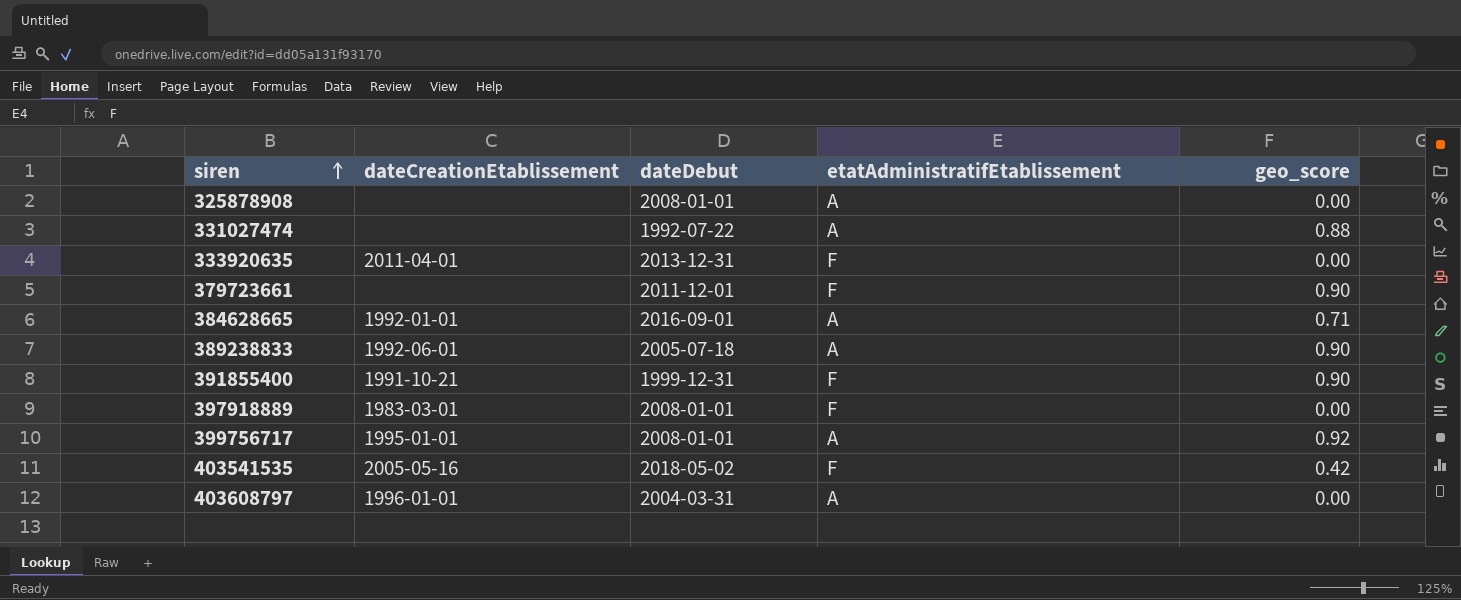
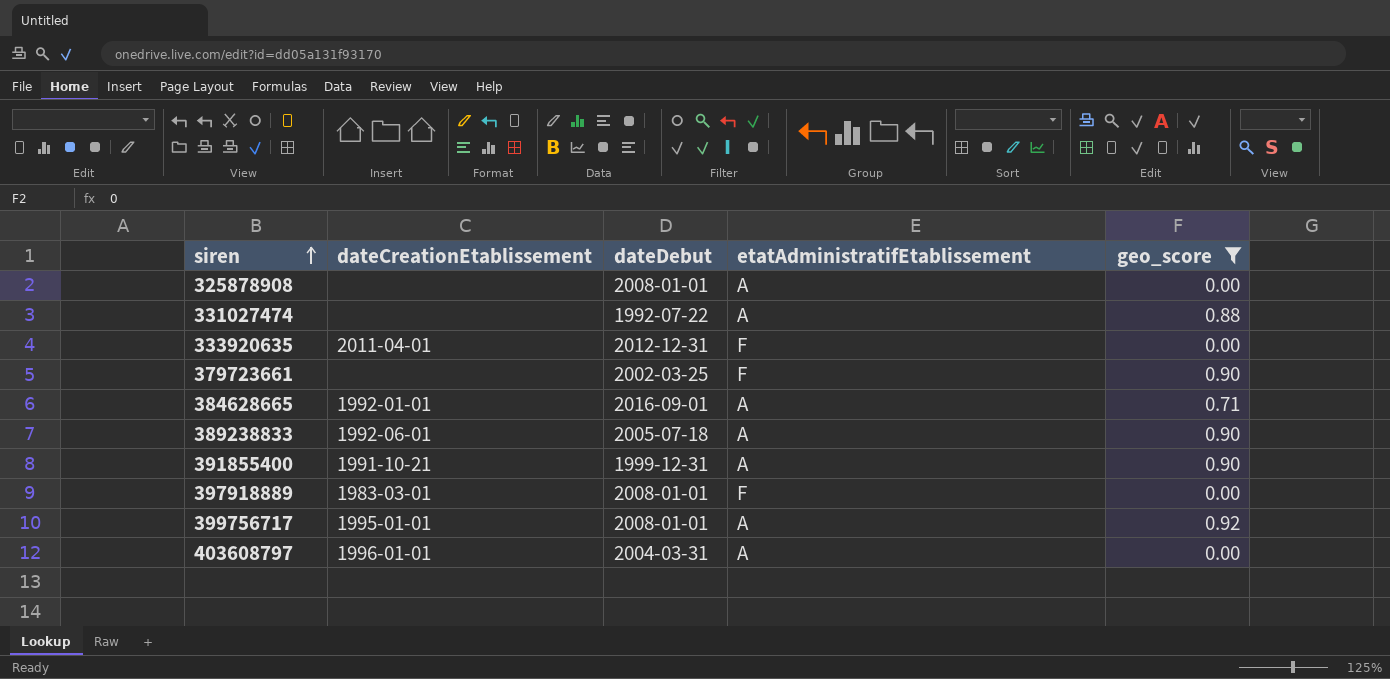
filter: none -> geo_score != 0.42
333920635 | dateDebut: 2013-12-31 -> 2012-12-31
379723661 | dateDebut: 2011-12-01 -> 2002-03-25
391855400 | etatAdministratifEtablissement: F -> A

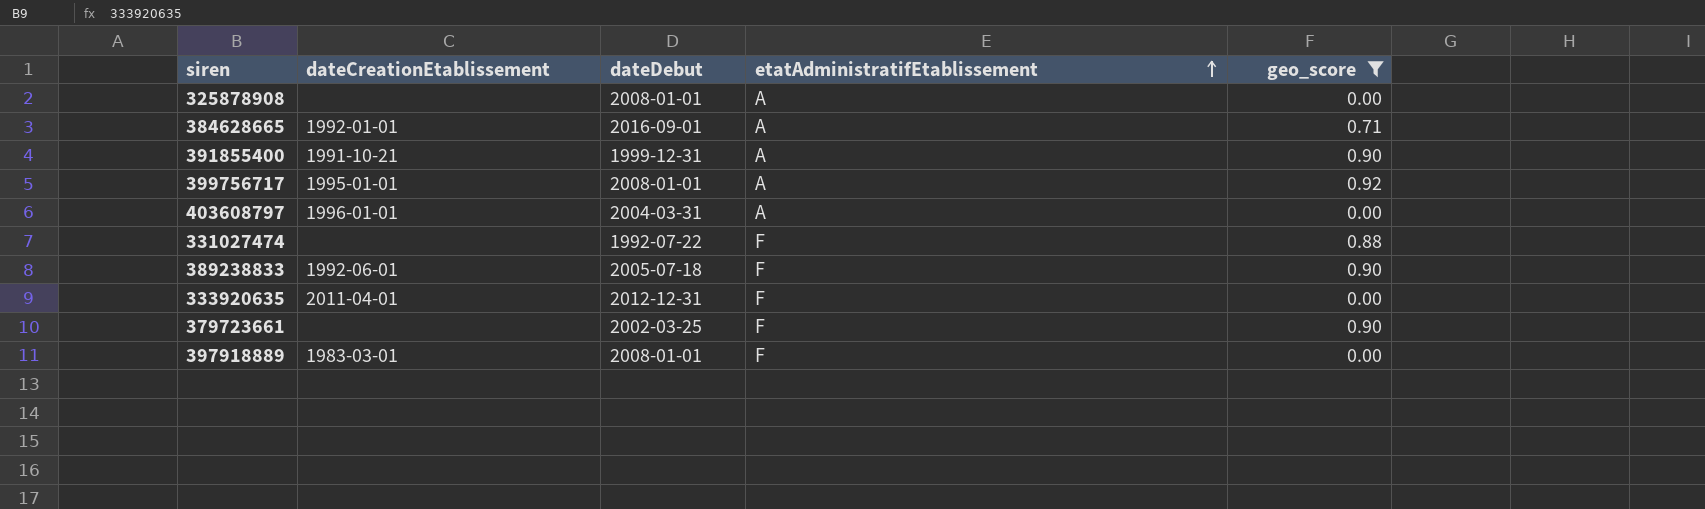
row order: siren ascending -> etatAdministratifEtablissement ascending
331027474 | etatAdministratifEtablissement: A -> F
389238833 | etatAdministratifEtablissement: A -> F

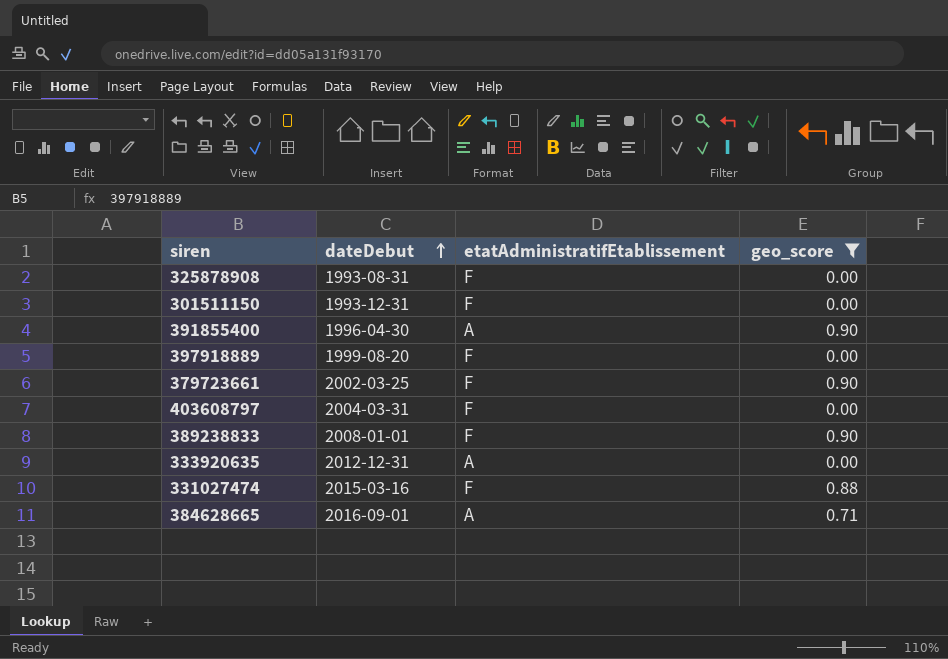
row order: etatAdministratifEtablissement ascending -> dateDebut ascending
column dateCreationEtablissement | position: 2 -> none
row 399756717: 1995-01-01 | 2008-01-01 | A | 0.92 -> none
325878908 | dateDebut: 2008-01-01 -> 1993-08-31
325878908 | etatAdministratifEtablissement: A -> F
row 301511150: none -> 1993-12-31 | F | 0.00
391855400 | dateDebut: 1999-12-31 -> 1996-04-30
397918889 | dateDebut: 2008-01-01 -> 1999-08-20
403608797 | etatAdministratifEtablissement: A -> F
389238833 | dateDebut: 2005-07-18 -> 2008-01-01
333920635 | etatAdministratifEtablissement: F -> A
331027474 | dateDebut: 1992-07-22 -> 2015-03-16

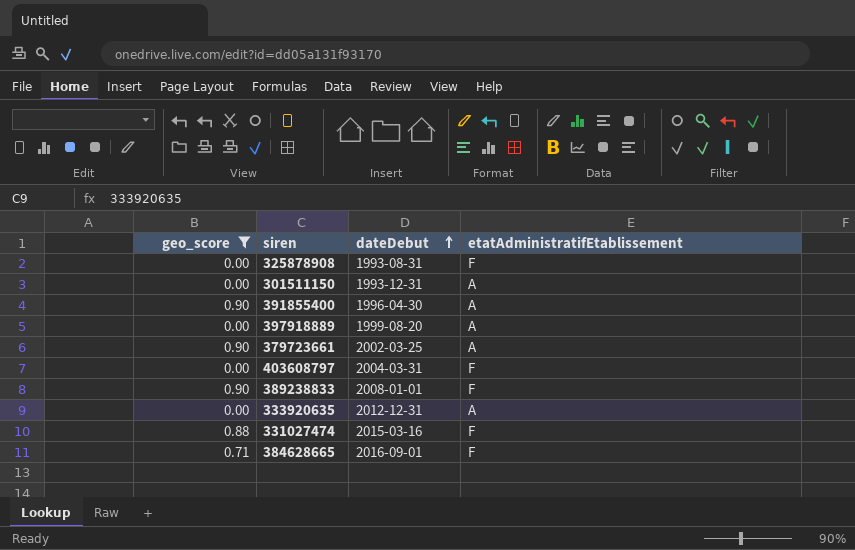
column geo_score | position: 4 -> 1
301511150 | etatAdministratifEtablissement: F -> A
397918889 | etatAdministratifEtablissement: F -> A
379723661 | etatAdministratifEtablissement: F -> A
384628665 | etatAdministratifEtablissement: A -> F

